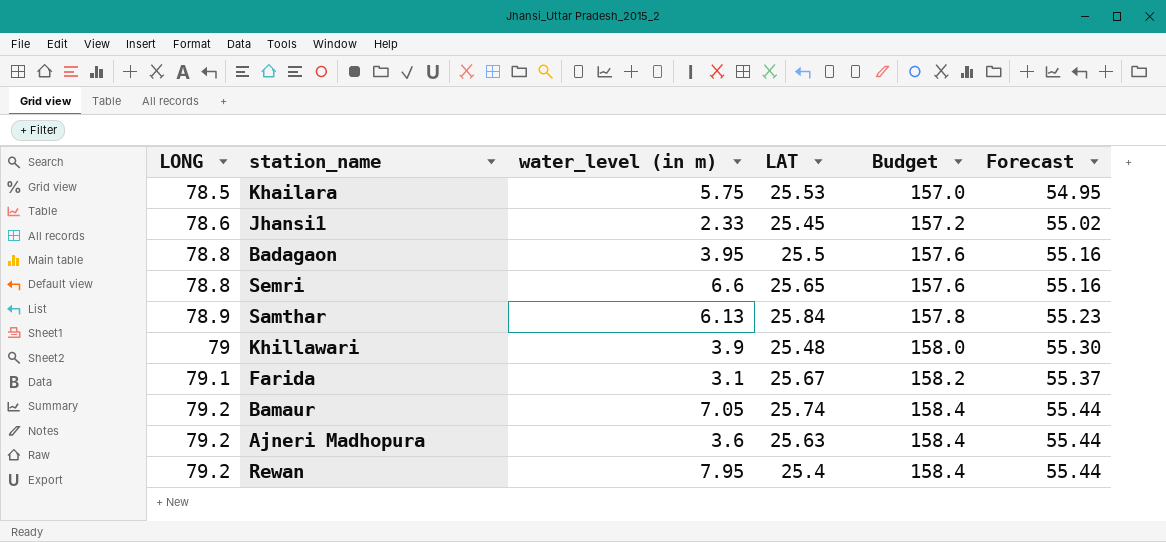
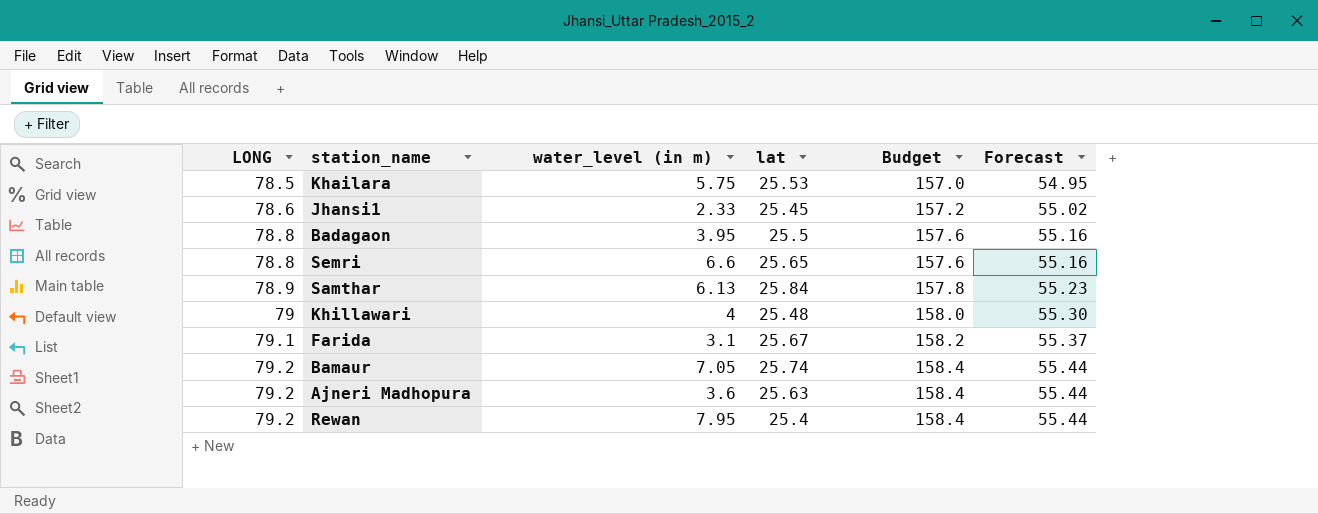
column name: LAT -> lat
Khillawari | water_level (in m): 3.9 -> 4

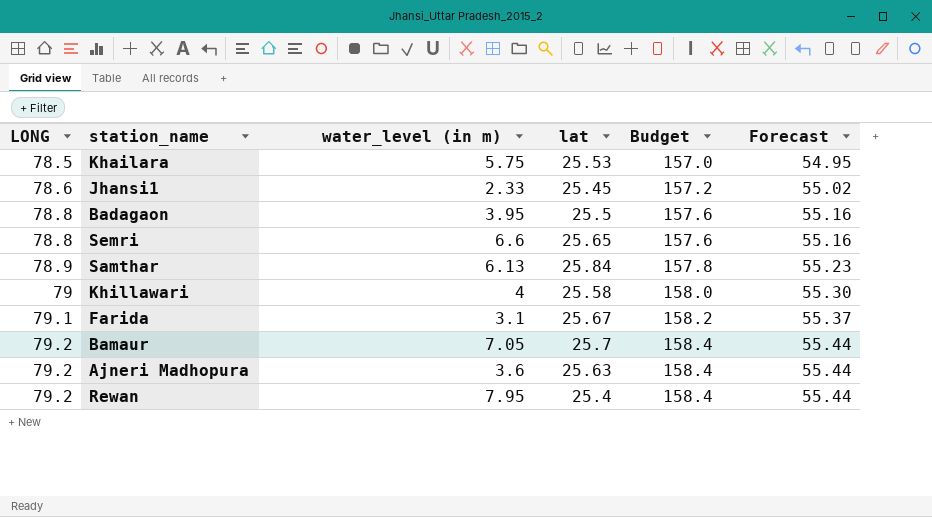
Khillawari | lat: 25.48 -> 25.58
Bamaur | lat: 25.74 -> 25.7

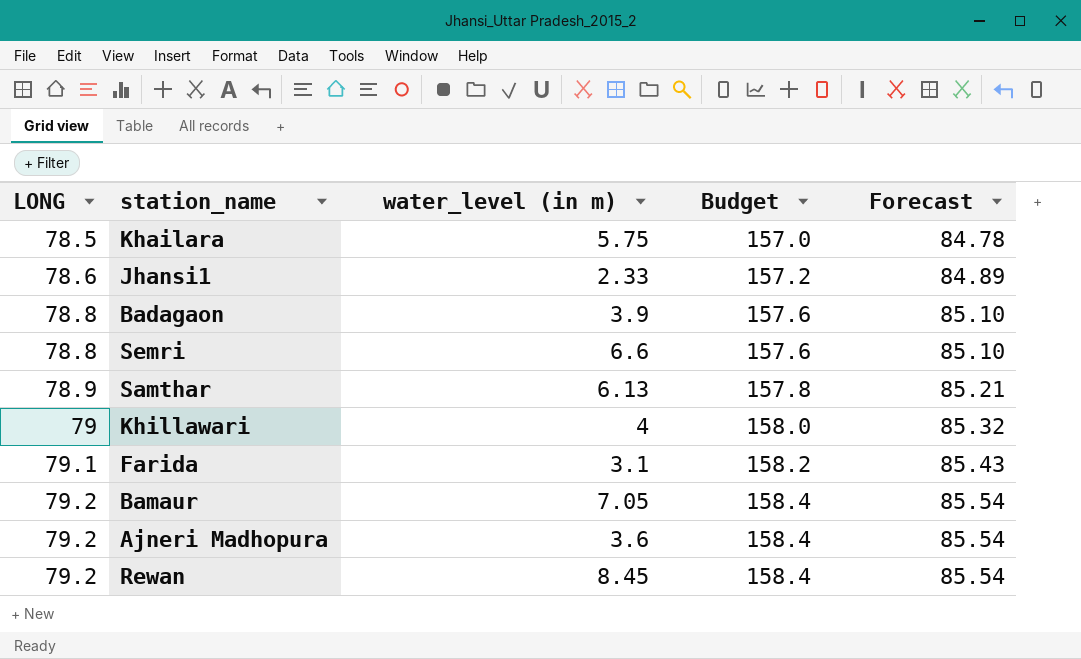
column lat | position: 4 -> none
column Forecast | formula: [LONG] * 0.7 -> [LONG] * 1.08
Badagaon | water_level (in m): 3.95 -> 3.9
Rewan | water_level (in m): 7.95 -> 8.45

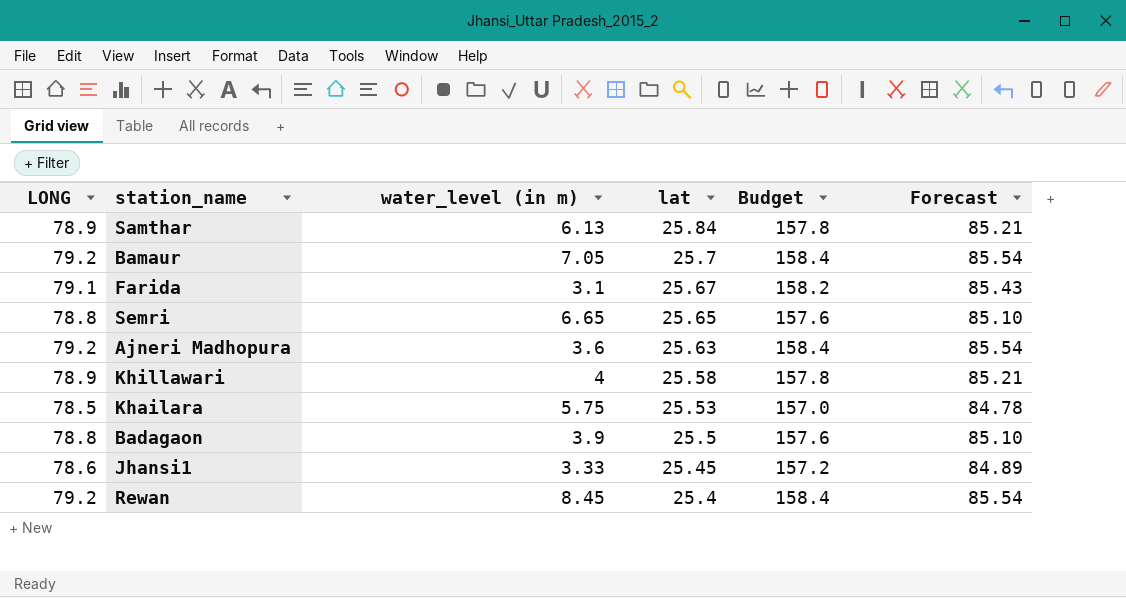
row order: LONG ascending -> lat descending
column lat | position: none -> 4
Semri | water_level (in m): 6.6 -> 6.65
Khillawari | LONG: 79 -> 78.9
Khillawari | Budget: 158.0 -> 157.8
Khillawari | Forecast: 85.32 -> 85.21
Jhansi1 | water_level (in m): 2.33 -> 3.33

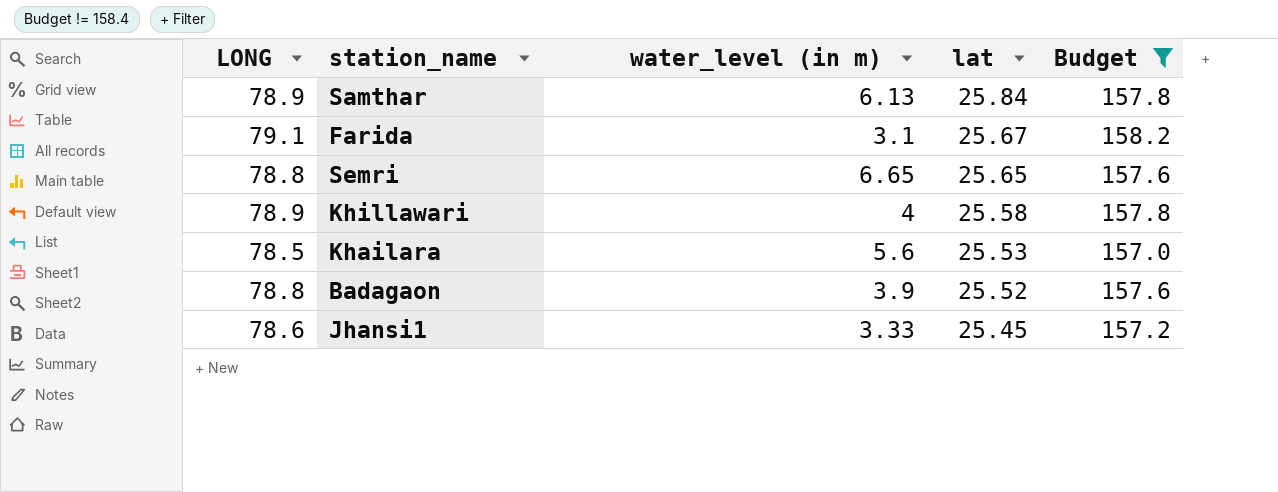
filter: none -> Budget != 158.4
column Forecast | formula: [LONG] * 1.08 -> none
Khailara | water_level (in m): 5.75 -> 5.6
Badagaon | lat: 25.5 -> 25.52

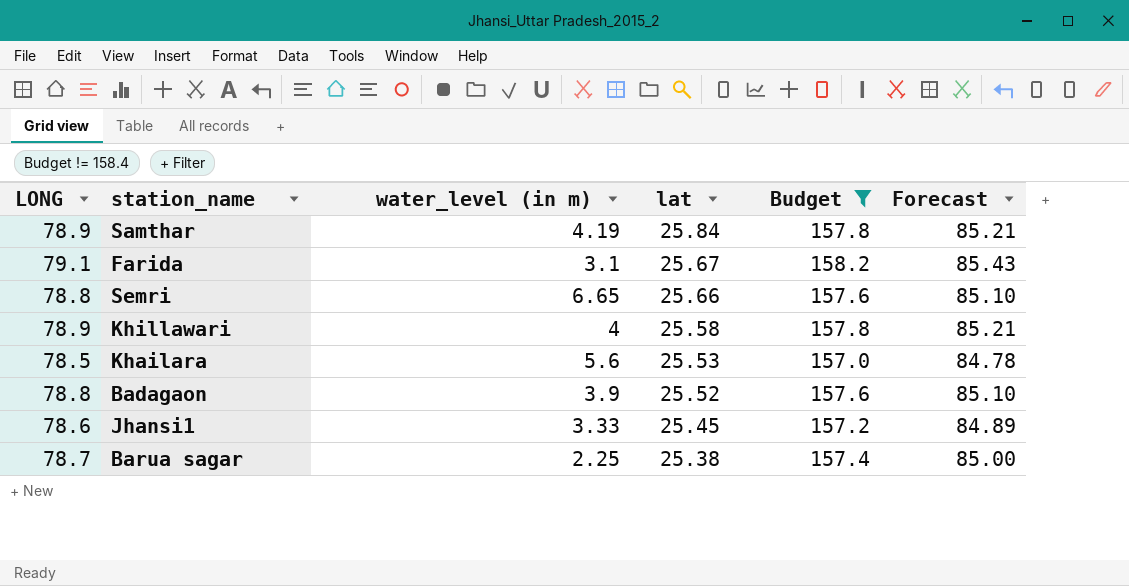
column Forecast | formula: none -> [LONG] * 1.08
Samthar | water_level (in m): 6.13 -> 4.19
Semri | lat: 25.65 -> 25.66
row Barua sagar: none -> 78.7 | 2.25 | 25.38 | 157.4 | 85.00

